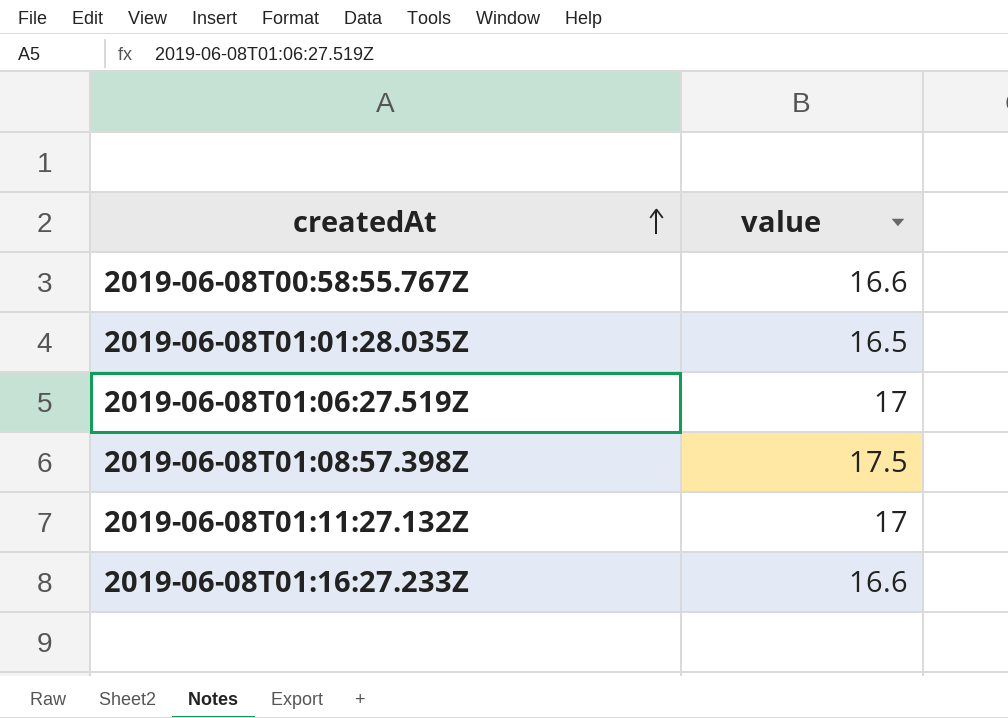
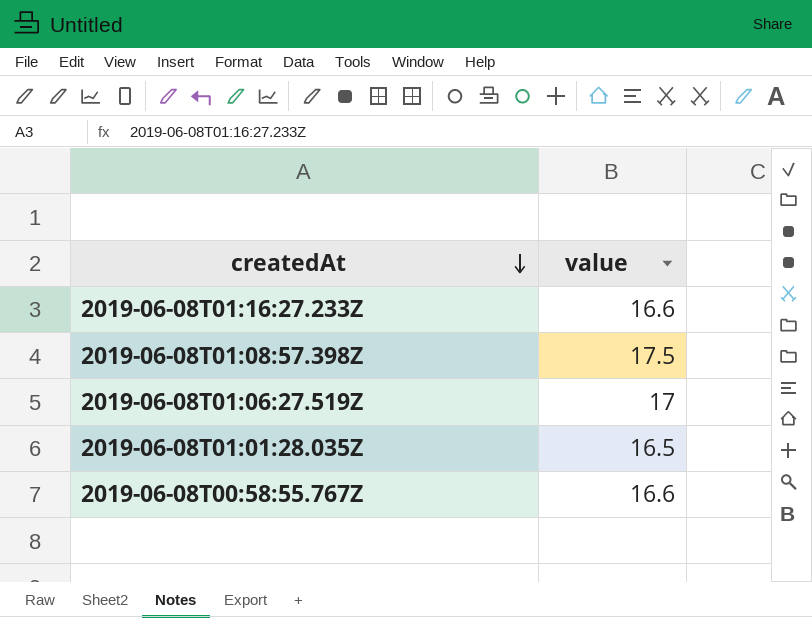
row order: createdAt ascending -> createdAt descending
row 2019-06-08T01:11:27.132Z: 17 -> none

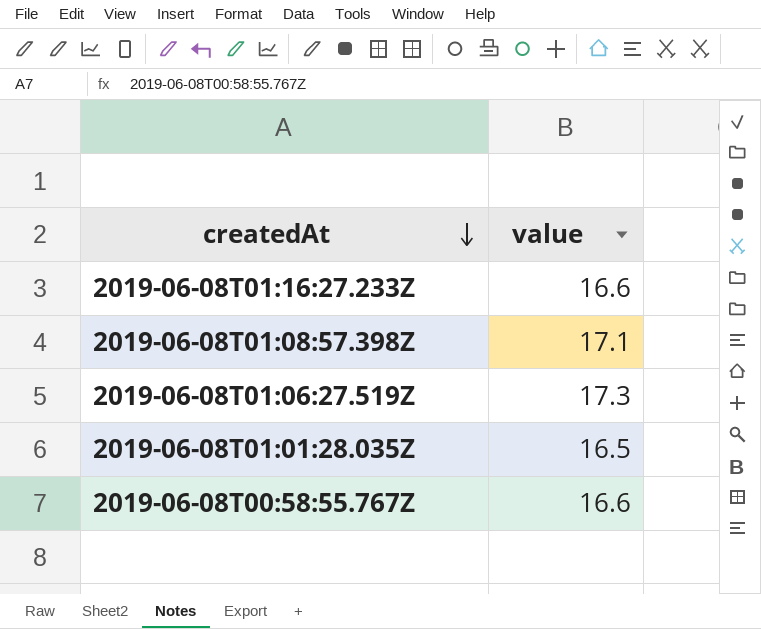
2019-06-08T01:08:57.398Z | value: 17.5 -> 17.1
2019-06-08T01:06:27.519Z | value: 17 -> 17.3

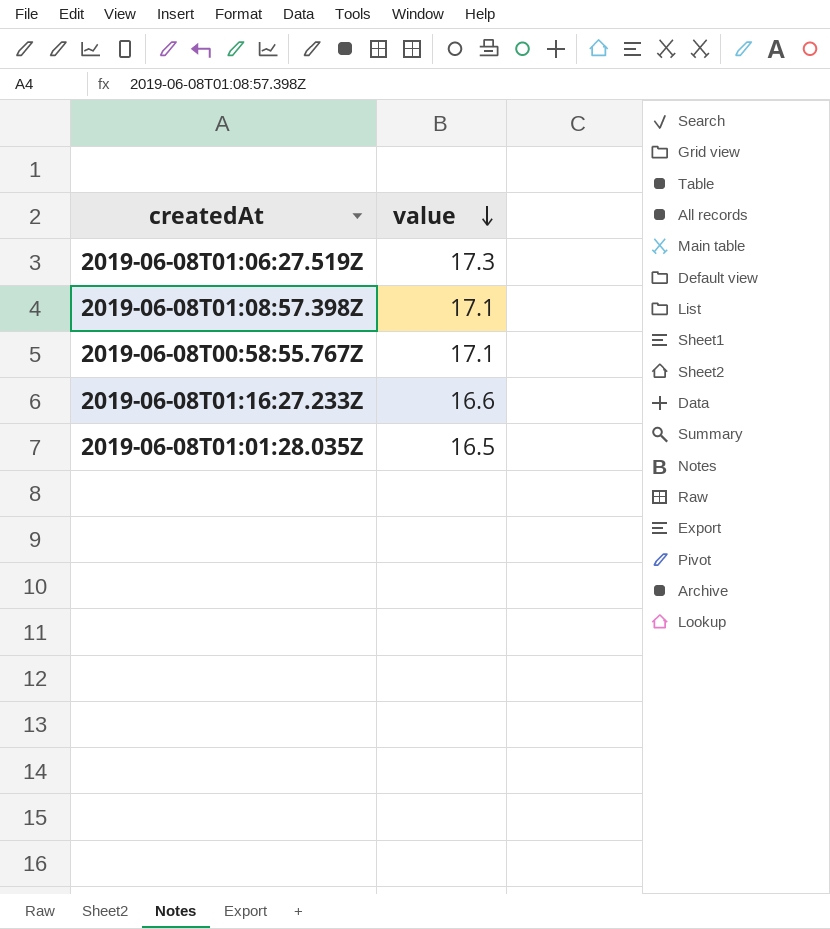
row order: createdAt descending -> value descending
2019-06-08T00:58:55.767Z | value: 16.6 -> 17.1

